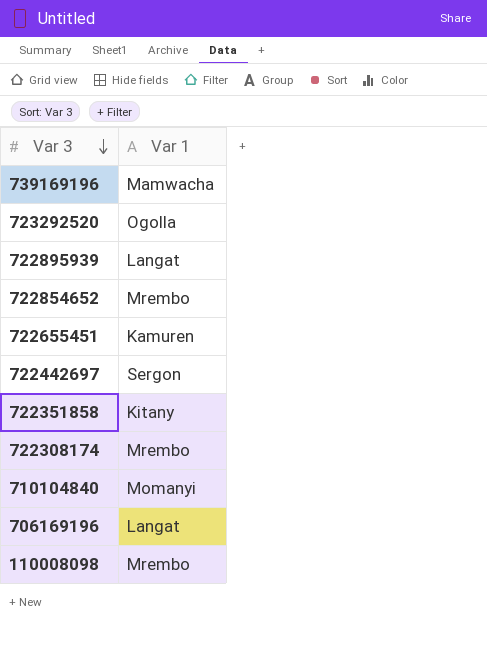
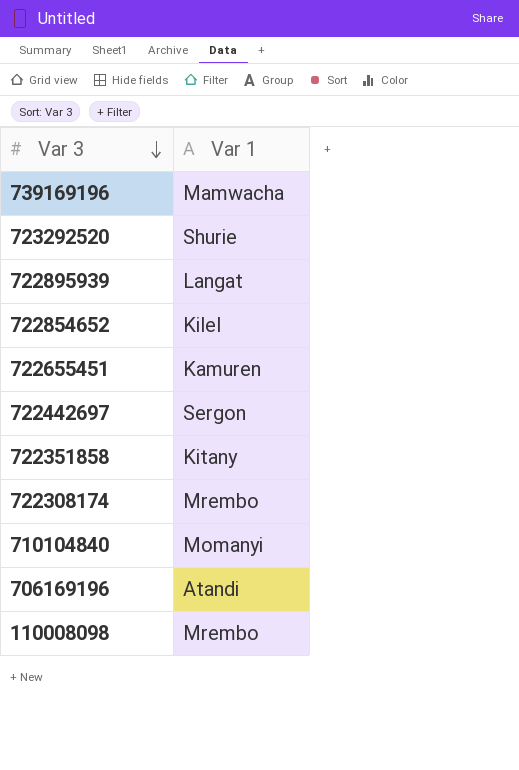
723292520 | Var 1: Ogolla -> Shurie
722854652 | Var 1: Mrembo -> Kilel
706169196 | Var 1: Langat -> Atandi

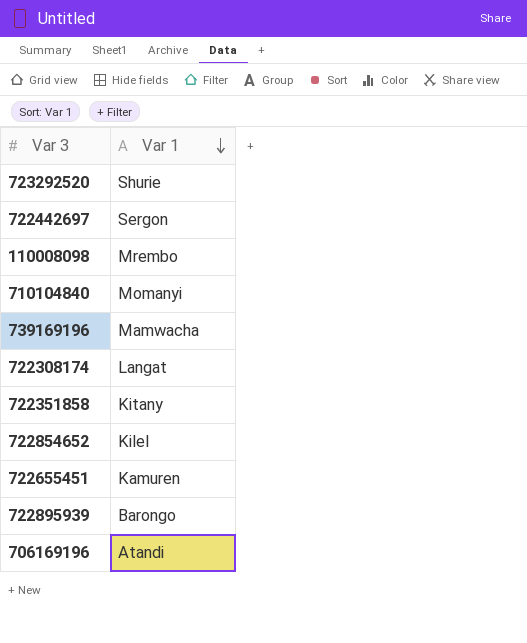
row order: Var 3 descending -> Var 1 descending
722308174 | Var 1: Mrembo -> Langat
722895939 | Var 1: Langat -> Barongo

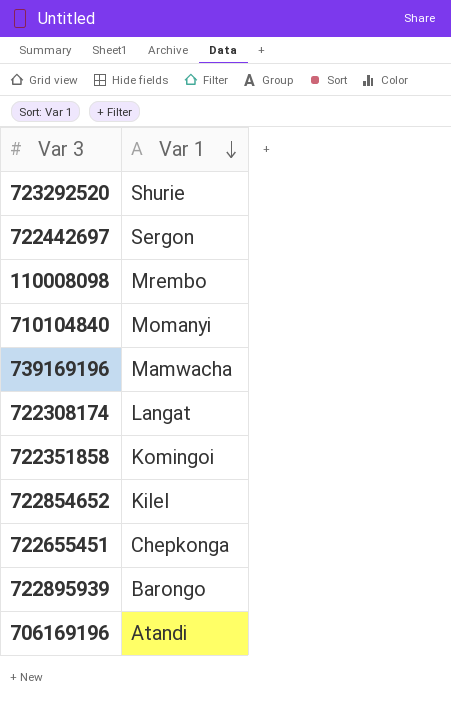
722351858 | Var 1: Kitany -> Komingoi
722655451 | Var 1: Kamuren -> Chepkonga

